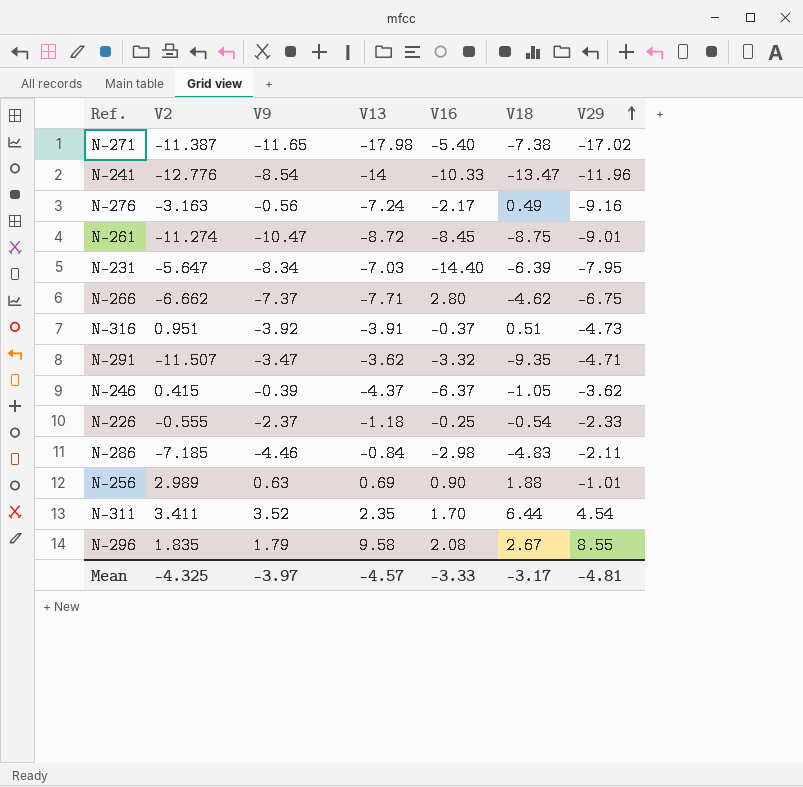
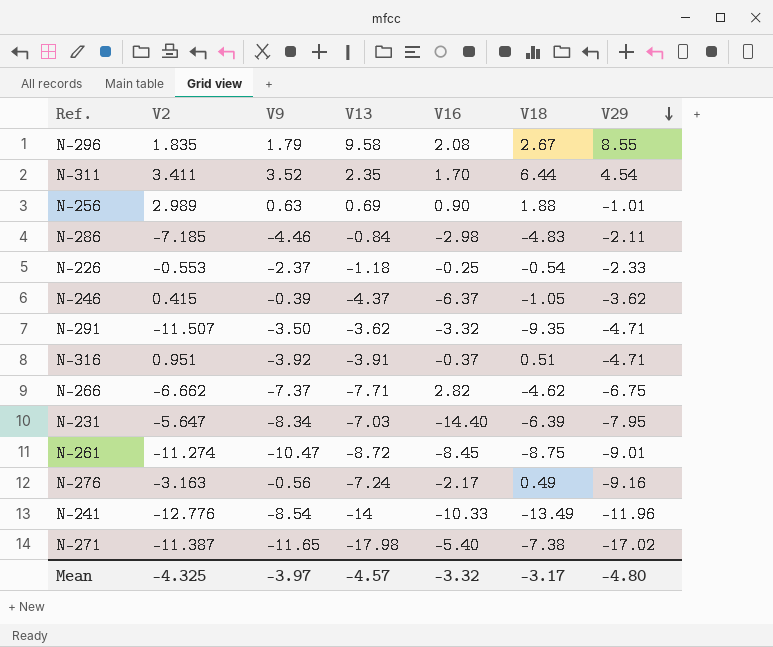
row order: V29 ascending -> V29 descending
N-226 | V2: -0.555 -> -0.553
N-291 | V9: -3.47 -> -3.50
N-316 | V29: -4.73 -> -4.71
N-266 | V16: 2.80 -> 2.82
N-241 | V18: -13.47 -> -13.49
Mean | V16: -3.33 -> -3.32
Mean | V29: -4.81 -> -4.80

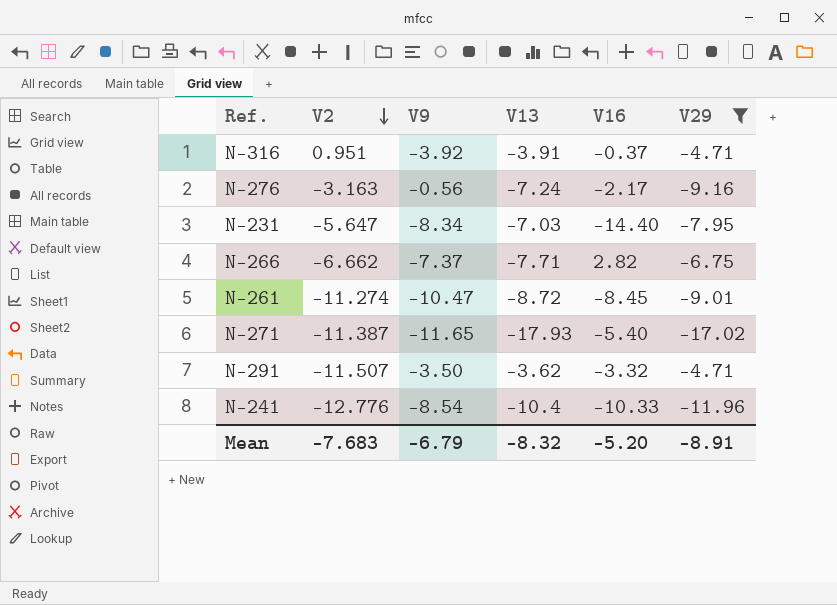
filter: none -> V29 <= -4.71
row order: V29 descending -> V2 descending
column V18 | position: 6 -> none
N-271 | V13: -17.98 -> -17.93
N-241 | V13: -14 -> -10.4
Mean | V2: -4.325 -> -7.683
Mean | V9: -3.97 -> -6.79
Mean | V13: -4.57 -> -8.32
Mean | V16: -3.32 -> -5.20
Mean | V29: -4.80 -> -8.91

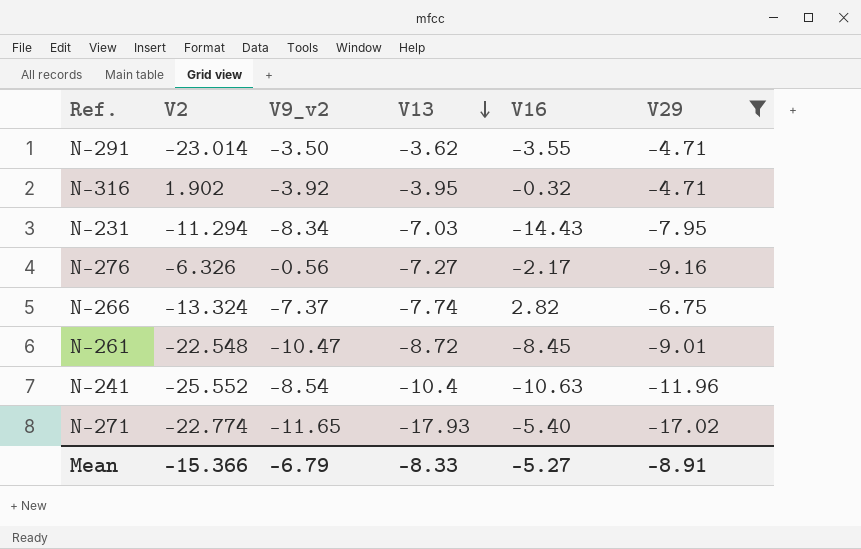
row order: V2 descending -> V13 descending
column name: V9 -> V9_v2
N-291 | V2: -11.507 -> -23.014
N-291 | V16: -3.32 -> -3.55
N-316 | V2: 0.951 -> 1.902
N-316 | V13: -3.91 -> -3.95
N-316 | V16: -0.37 -> -0.32
N-231 | V2: -5.647 -> -11.294
N-231 | V16: -14.40 -> -14.43
N-276 | V2: -3.163 -> -6.326
N-276 | V13: -7.24 -> -7.27
N-266 | V2: -6.662 -> -13.324
N-266 | V13: -7.71 -> -7.74
N-261 | V2: -11.274 -> -22.548
N-241 | V2: -12.776 -> -25.552
N-241 | V16: -10.33 -> -10.63
N-271 | V2: -11.387 -> -22.774
Mean | V2: -7.683 -> -15.366
Mean | V13: -8.32 -> -8.33
Mean | V16: -5.20 -> -5.27

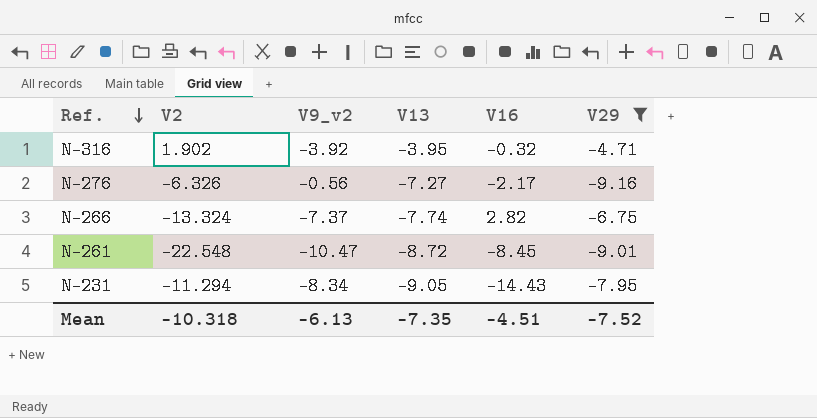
row order: V13 descending -> Ref. descending
row N-291: -23.014 | -3.50 | -3.62 | -3.55 | -4.71 -> none
row N-241: -25.552 | -8.54 | -10.4 | -10.63 | -11.96 -> none
row N-271: -22.774 | -11.65 | -17.93 | -5.40 | -17.02 -> none
N-231 | V13: -7.03 -> -9.05
Mean | V2: -15.366 -> -10.318
Mean | V9_v2: -6.79 -> -6.13
Mean | V13: -8.33 -> -7.35
Mean | V16: -5.27 -> -4.51
Mean | V29: -8.91 -> -7.52

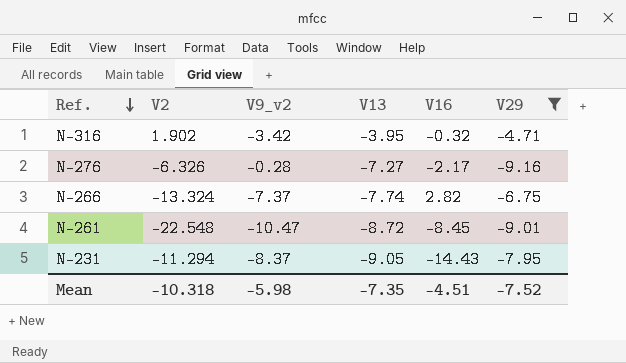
N-316 | V9_v2: -3.92 -> -3.42
N-276 | V9_v2: -0.56 -> -0.28
N-231 | V9_v2: -8.34 -> -8.37
Mean | V9_v2: -6.13 -> -5.98

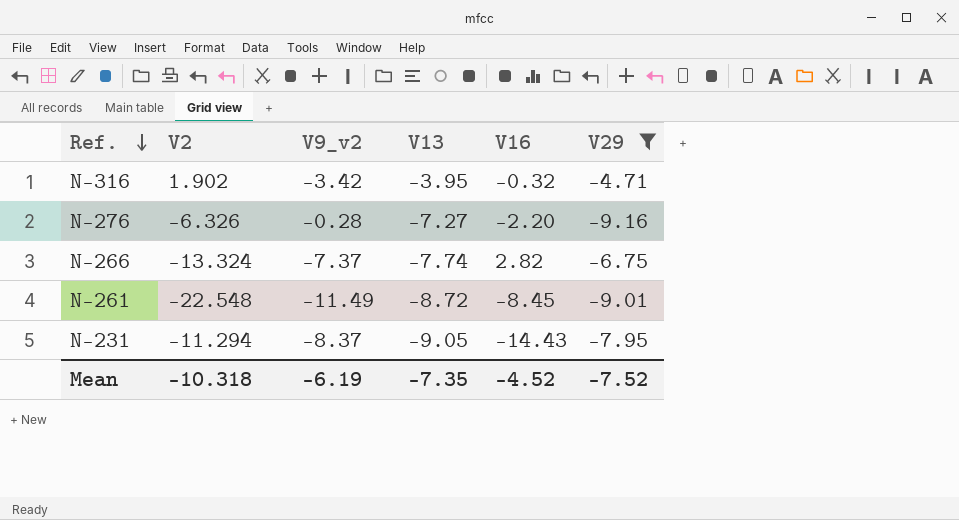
N-276 | V16: -2.17 -> -2.20
N-261 | V9_v2: -10.47 -> -11.49
Mean | V9_v2: -5.98 -> -6.19
Mean | V16: -4.51 -> -4.52

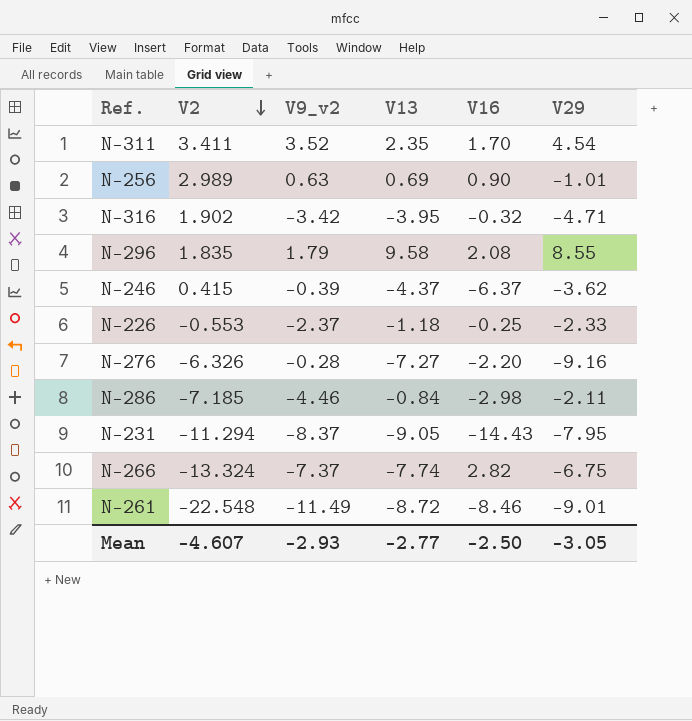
filter: V29 <= -4.71 -> none
row order: Ref. descending -> V2 descending
N-261 | V16: -8.45 -> -8.46
Mean | V2: -10.318 -> -4.607
Mean | V9_v2: -6.19 -> -2.93
Mean | V13: -7.35 -> -2.77
Mean | V16: -4.52 -> -2.50
Mean | V29: -7.52 -> -3.05

